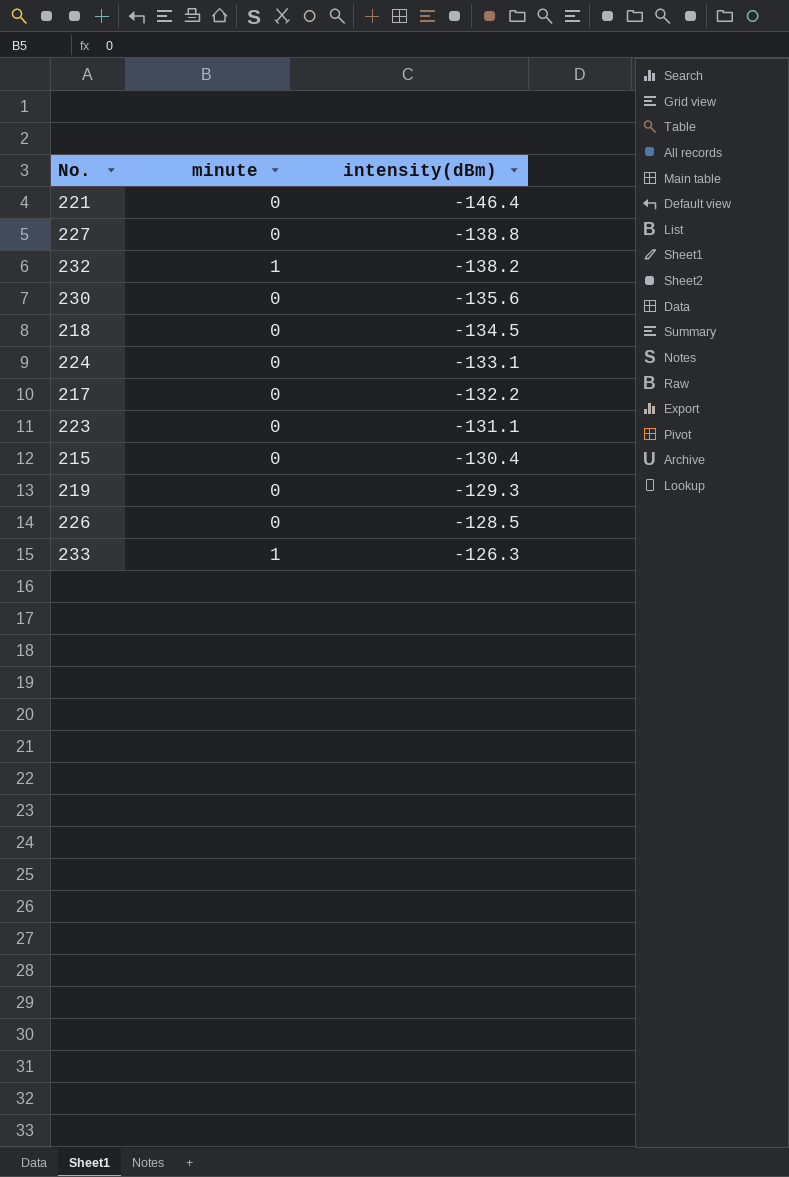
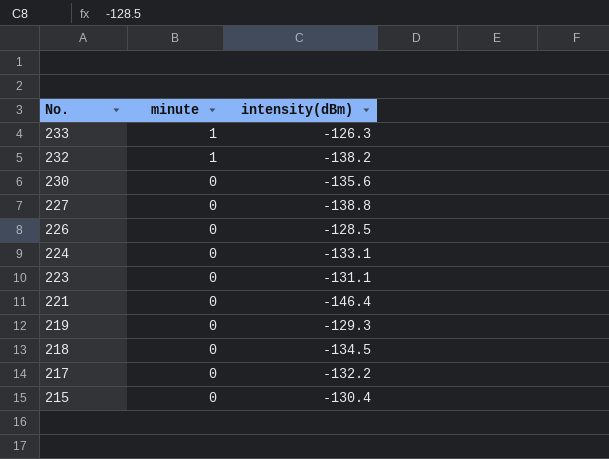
row order: intensity(dBm) ascending -> No. descending

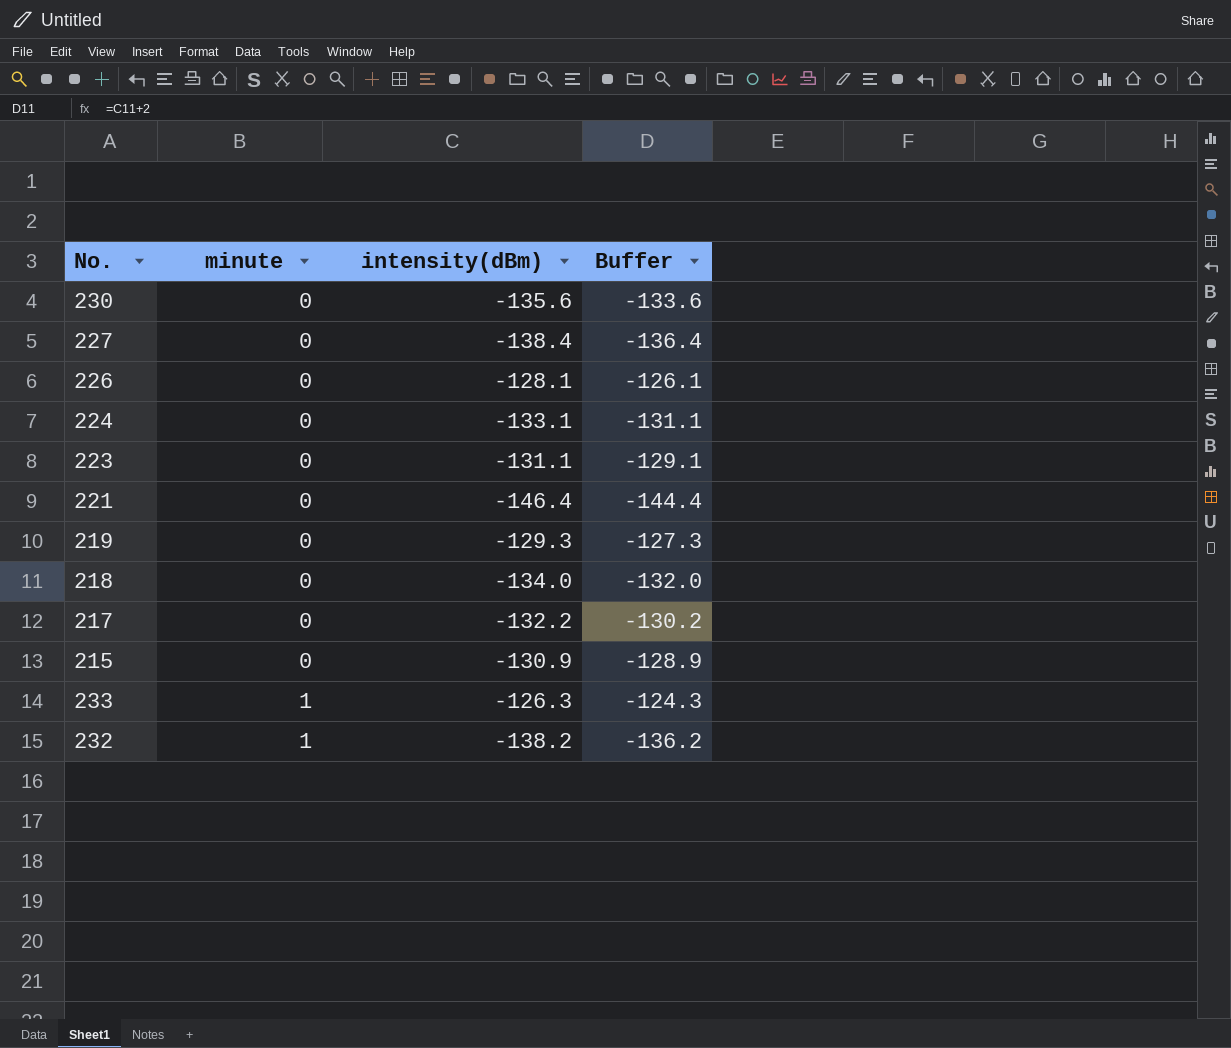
row order: No. descending -> minute ascending
column Buffer | formula: none -> [intensity(dBm)] + 2
227 | intensity(dBm): -138.8 -> -138.4
226 | intensity(dBm): -128.5 -> -128.1
218 | intensity(dBm): -134.5 -> -134.0
215 | intensity(dBm): -130.4 -> -130.9

